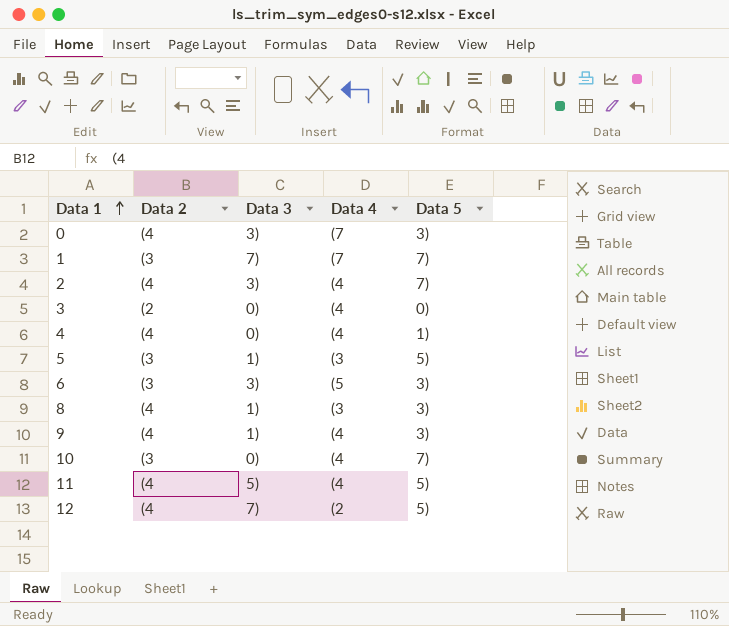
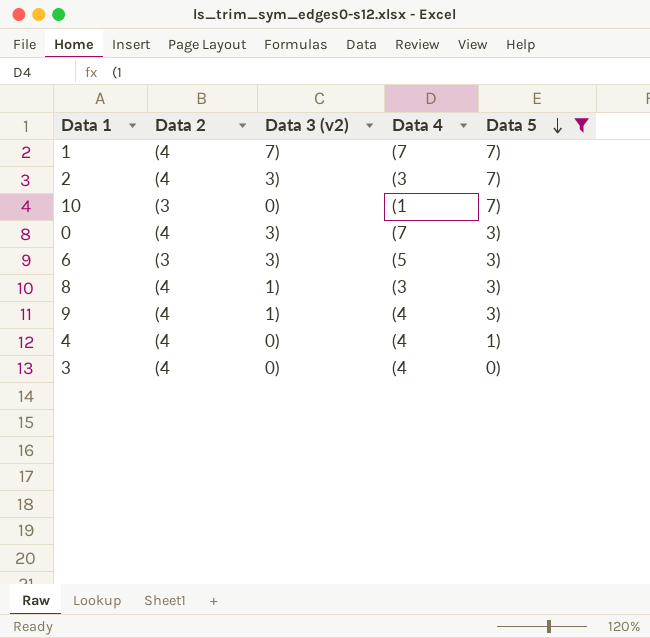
filter: none -> Data 5 != 5)
row order: Data 1 ascending -> Data 5 descending
column name: Data 3 -> Data 3 (v2)
1 | Data 2: (3 -> (4
2 | Data 4: (4 -> (3
10 | Data 4: (4 -> (1
3 | Data 2: (2 -> (4

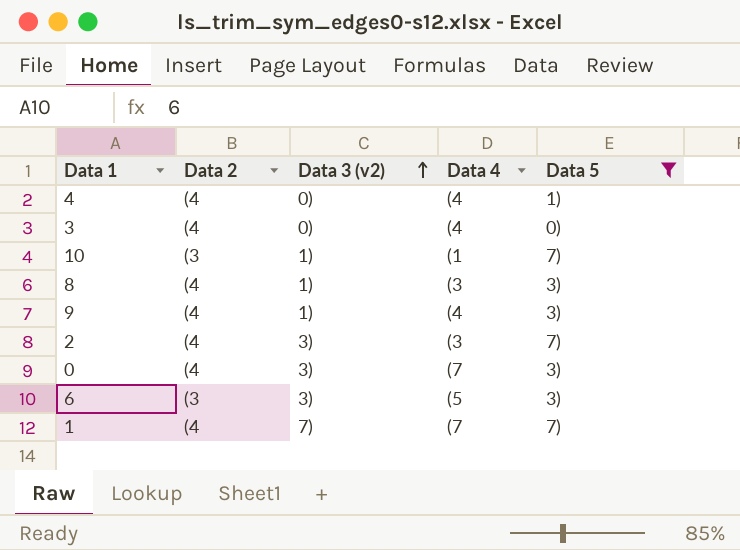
row order: Data 5 descending -> Data 3 (v2) ascending
10 | Data 3 (v2): 0) -> 1)

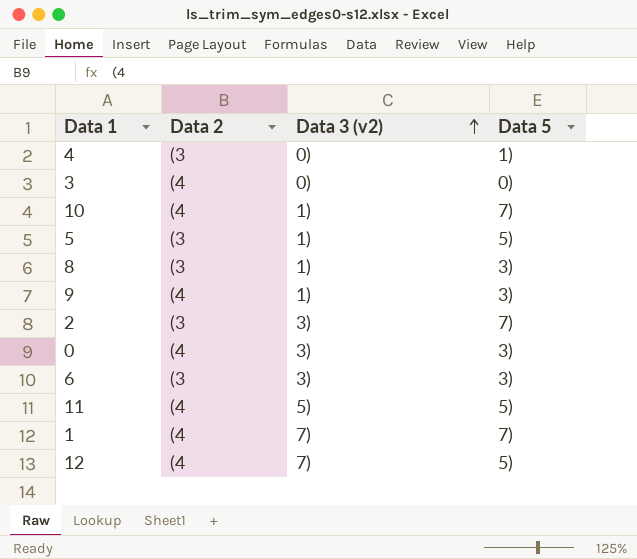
filter: Data 5 != 5) -> none
column Data 4 | position: 4 -> none
4 | Data 2: (4 -> (3
10 | Data 2: (3 -> (4
8 | Data 2: (4 -> (3
2 | Data 2: (4 -> (3

